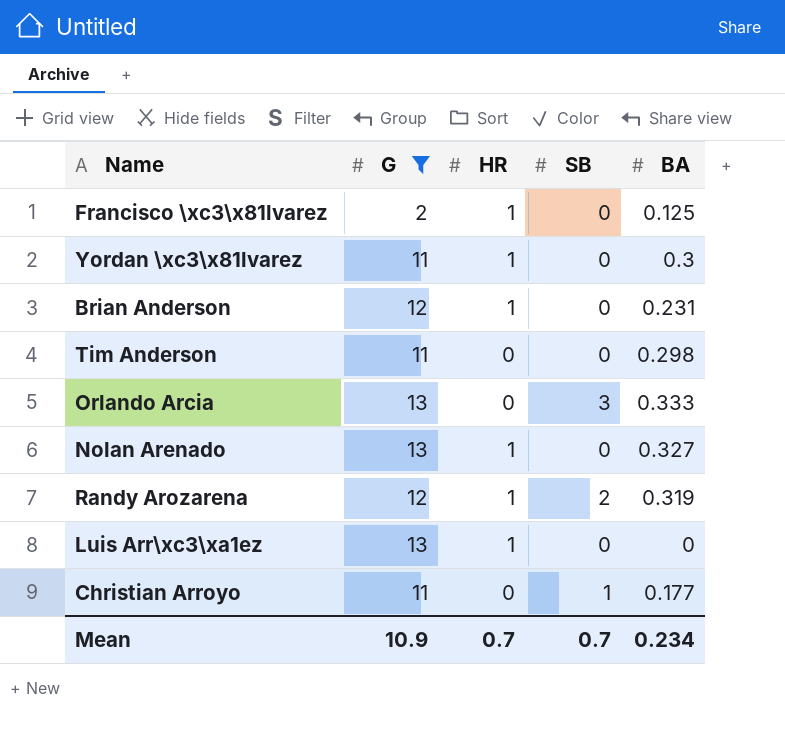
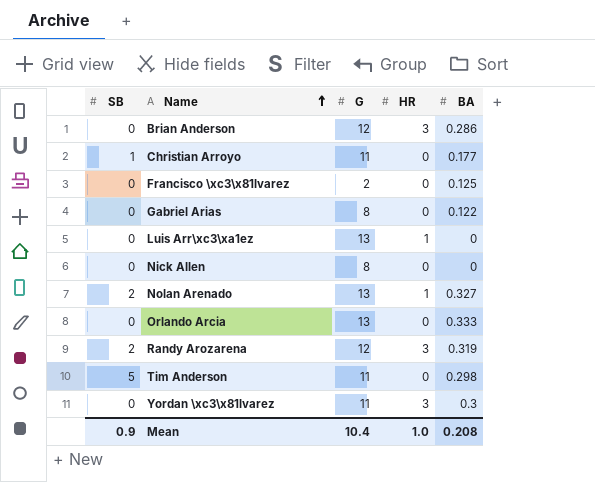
filter: G != 8 -> none
row order: none -> Name ascending
column SB | position: 4 -> 1
Brian Anderson | HR: 1 -> 3
Brian Anderson | BA: 0.231 -> 0.286
Francisco \xc3\x81lvarez | HR: 1 -> 0
Nolan Arenado | SB: 0 -> 2
Orlando Arcia | SB: 3 -> 0
Randy Arozarena | HR: 1 -> 3
Tim Anderson | SB: 0 -> 5
Yordan \xc3\x81lvarez | HR: 1 -> 3
Mean | SB: 0.7 -> 0.9
Mean | G: 10.9 -> 10.4
Mean | HR: 0.7 -> 1.0
Mean | BA: 0.234 -> 0.208

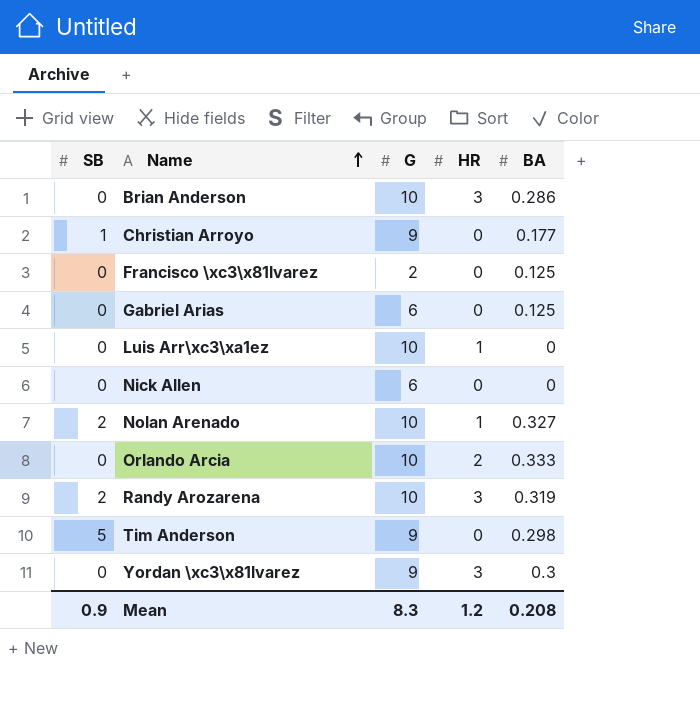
Brian Anderson | G: 12 -> 10
Christian Arroyo | G: 11 -> 9
Gabriel Arias | G: 8 -> 6
Gabriel Arias | BA: 0.122 -> 0.125
Luis Arr\xc3\xa1ez | G: 13 -> 10
Nick Allen | G: 8 -> 6
Nolan Arenado | G: 13 -> 10
Orlando Arcia | G: 13 -> 10
Orlando Arcia | HR: 0 -> 2
Randy Arozarena | G: 12 -> 10
Tim Anderson | G: 11 -> 9
Yordan \xc3\x81lvarez | G: 11 -> 9
Mean | G: 10.4 -> 8.3
Mean | HR: 1.0 -> 1.2

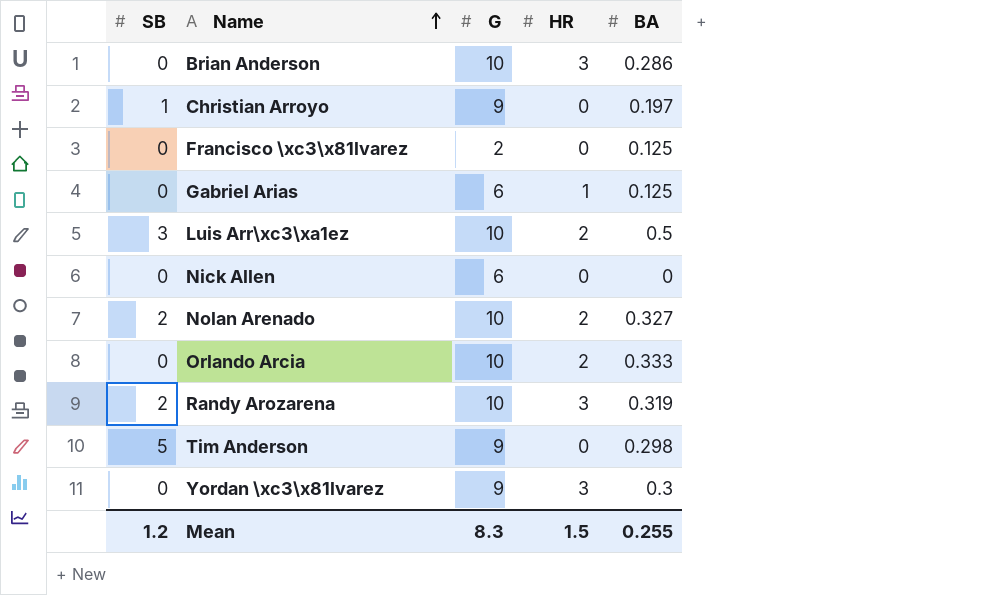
Christian Arroyo | BA: 0.177 -> 0.197
Gabriel Arias | HR: 0 -> 1
Luis Arr\xc3\xa1ez | SB: 0 -> 3
Luis Arr\xc3\xa1ez | HR: 1 -> 2
Luis Arr\xc3\xa1ez | BA: 0 -> 0.5
Nolan Arenado | HR: 1 -> 2
Mean | SB: 0.9 -> 1.2
Mean | HR: 1.2 -> 1.5
Mean | BA: 0.208 -> 0.255

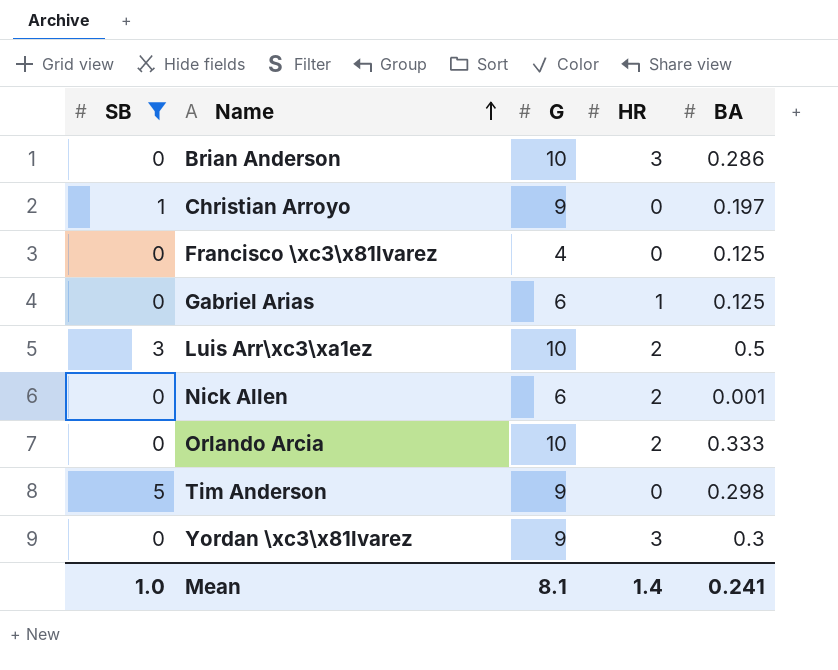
filter: none -> SB != 2
Francisco \xc3\x81lvarez | G: 2 -> 4
Nick Allen | HR: 0 -> 2
Nick Allen | BA: 0 -> 0.001
Mean | SB: 1.2 -> 1.0
Mean | G: 8.3 -> 8.1
Mean | HR: 1.5 -> 1.4
Mean | BA: 0.255 -> 0.241

